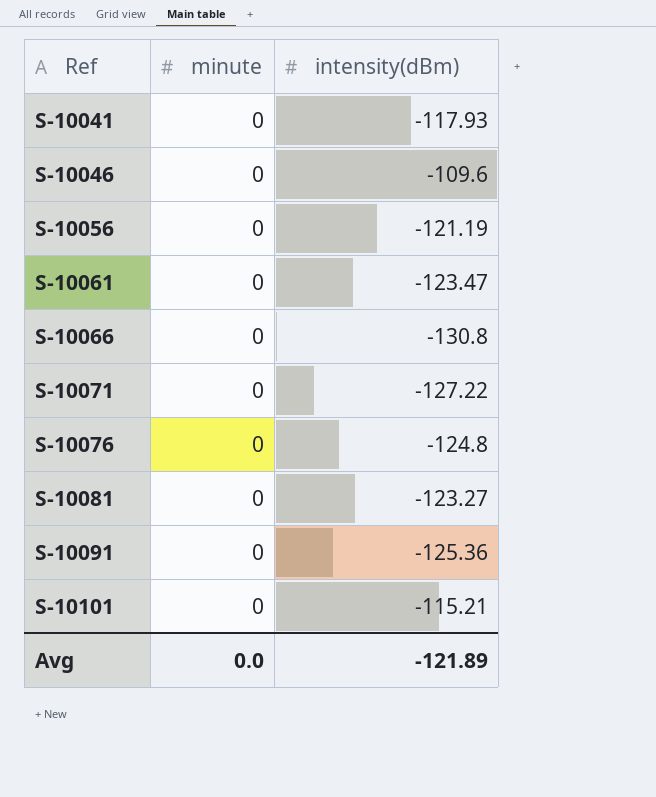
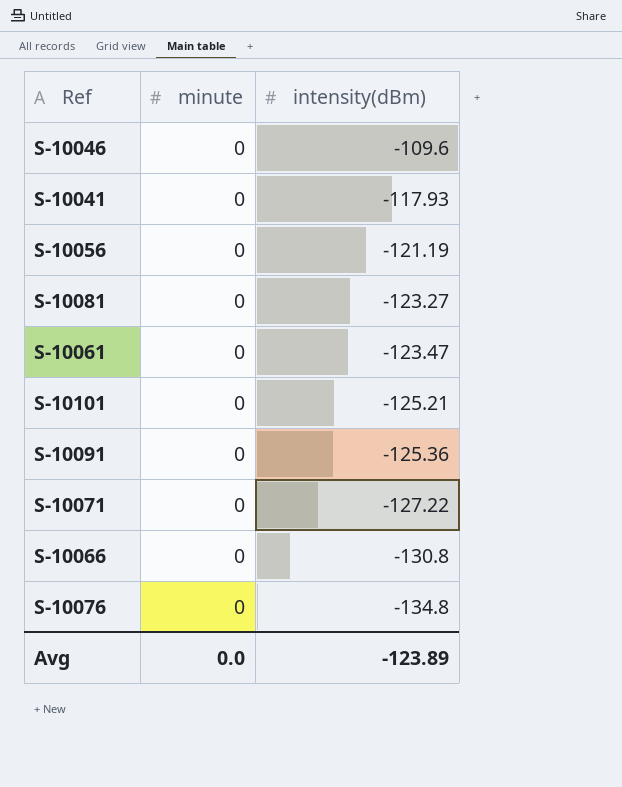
row order: Ref ascending -> intensity(dBm) descending
S-10101 | intensity(dBm): -115.21 -> -125.21
S-10076 | intensity(dBm): -124.8 -> -134.8
Avg | intensity(dBm): -121.89 -> -123.89

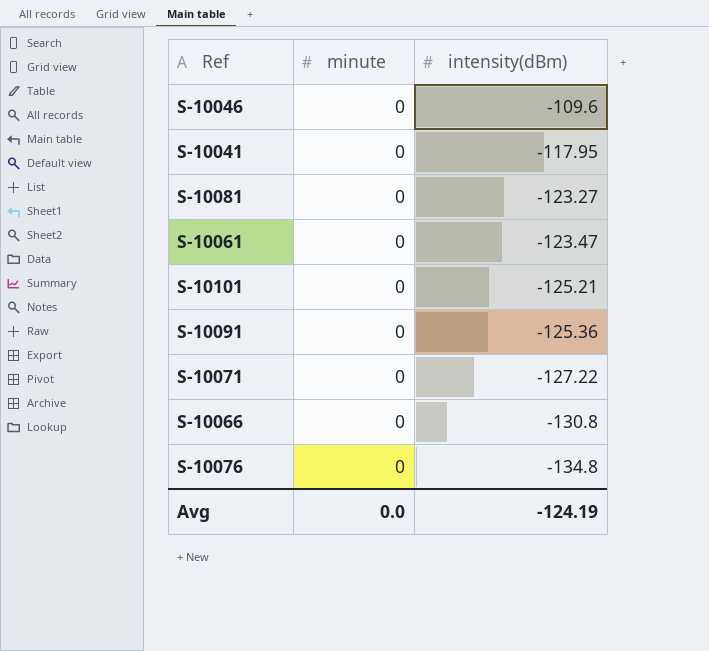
row S-10056: 0 | -121.19 -> none
S-10041 | intensity(dBm): -117.93 -> -117.95
Avg | intensity(dBm): -123.89 -> -124.19

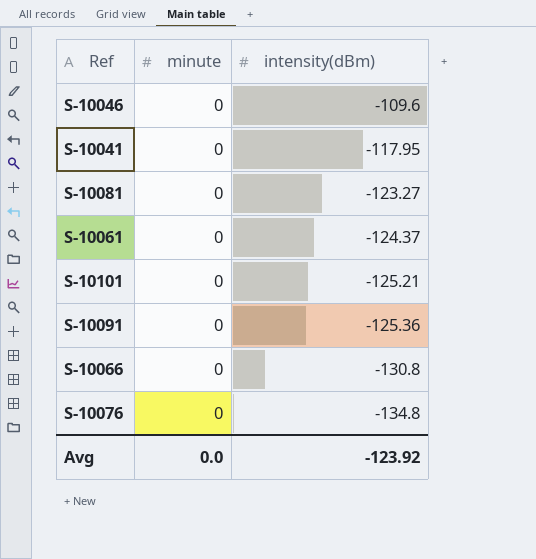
row S-10071: 0 | -127.22 -> none
S-10061 | intensity(dBm): -123.47 -> -124.37
Avg | intensity(dBm): -124.19 -> -123.92

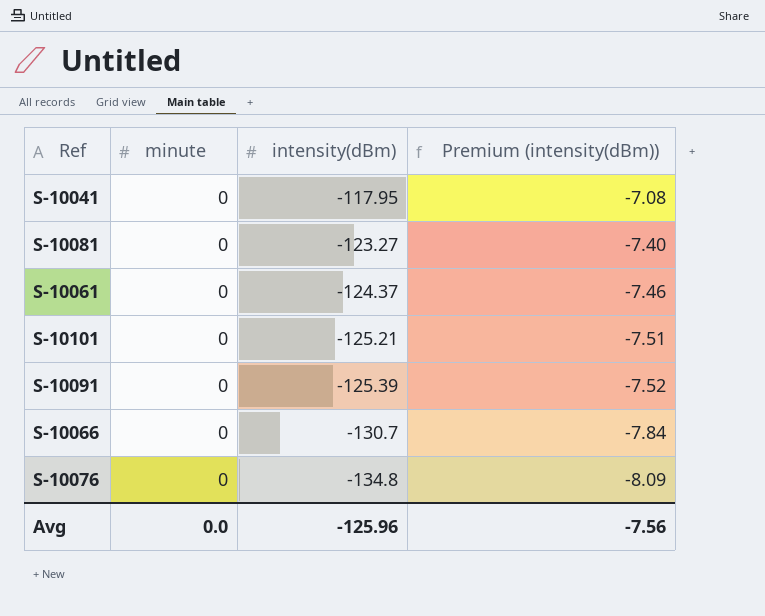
column Premium (intensity(dBm)) | formula: none -> [intensity(dBm)] * 0.06
row S-10046: 0 | -109.6 -> none
S-10091 | intensity(dBm): -125.36 -> -125.39
S-10066 | intensity(dBm): -130.8 -> -130.7
Avg | intensity(dBm): -123.92 -> -125.96

